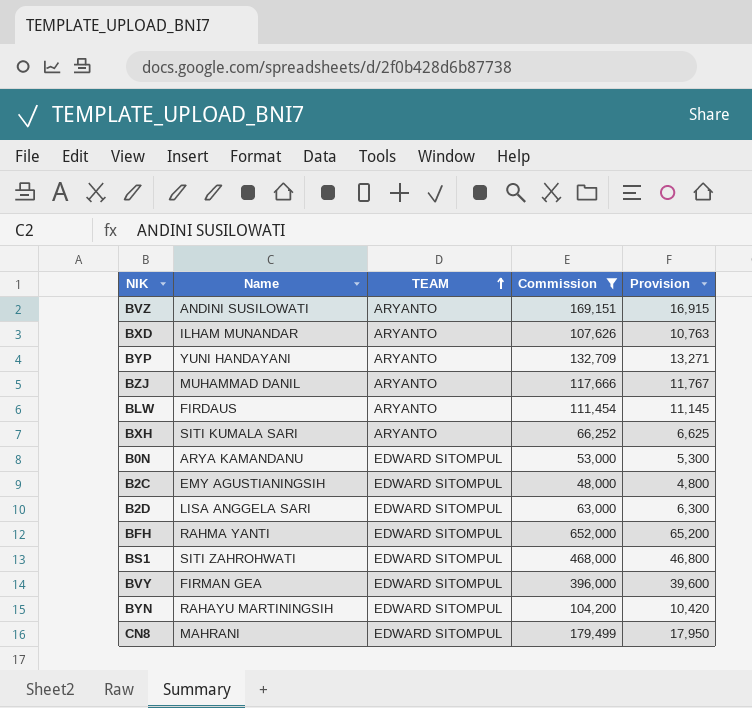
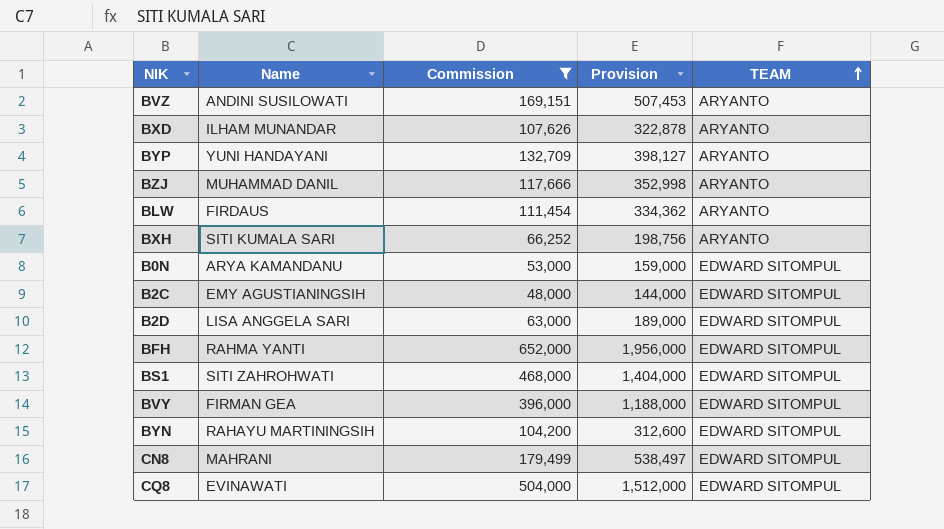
column Provision | formula: [Commission] * 0.1 -> [Commission] * 3
column TEAM | position: 3 -> 5
row CQ8: none -> EVINAWATI | 504,000 | 1,512,000 | EDWARD SITOMPUL

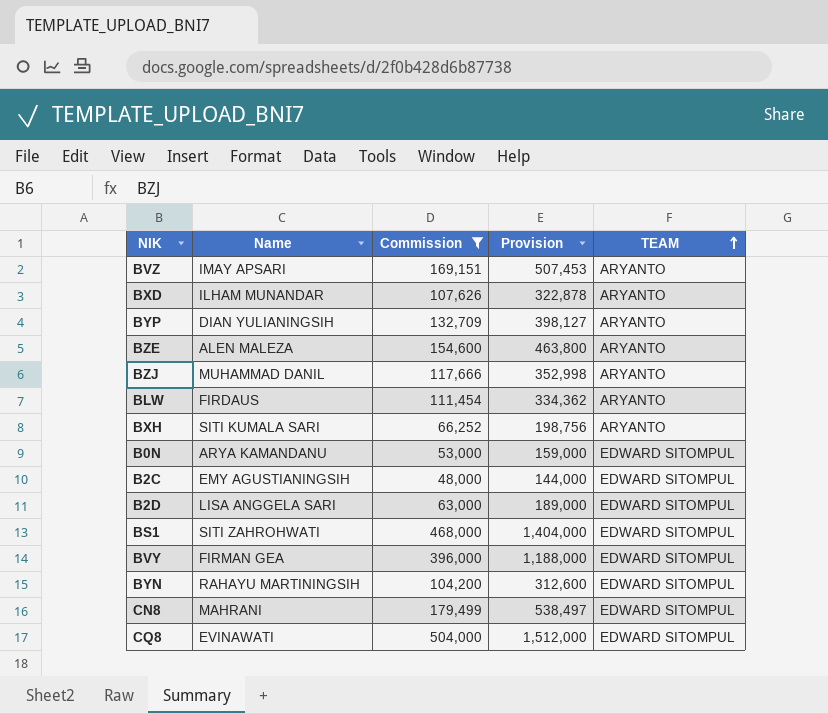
row BFH: RAHMA YANTI | 652,000 | 1,956,000 | EDWARD SITOMPUL -> none
BVZ | Name: ANDINI SUSILOWATI -> IMAY APSARI
BYP | Name: YUNI HANDAYANI -> DIAN YULIANINGSIH
row BZE: none -> ALEN MALEZA | 154,600 | 463,800 | ARYANTO

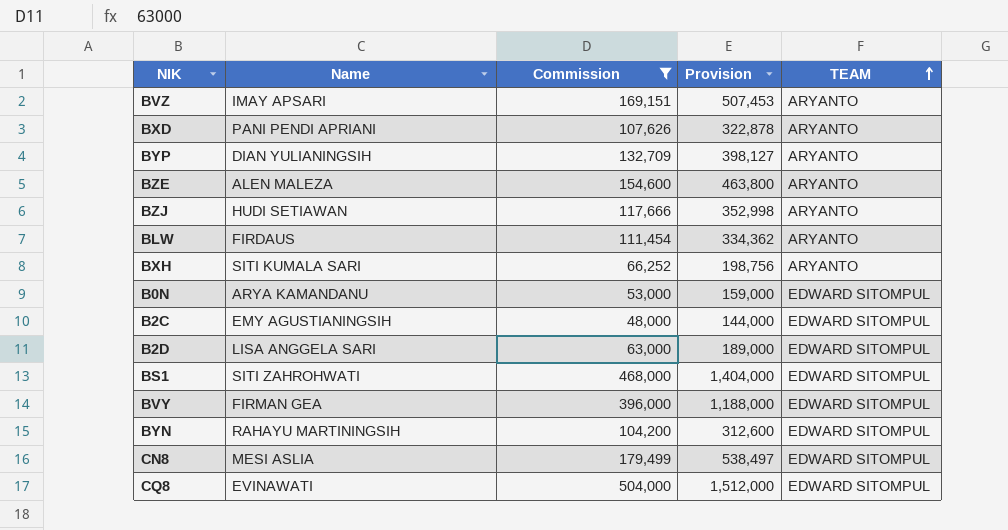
BXD | Name: ILHAM MUNANDAR -> PANI PENDI APRIANI
BZJ | Name: MUHAMMAD DANIL -> HUDI SETIAWAN
CN8 | Name: MAHRANI -> MESI ASLIA

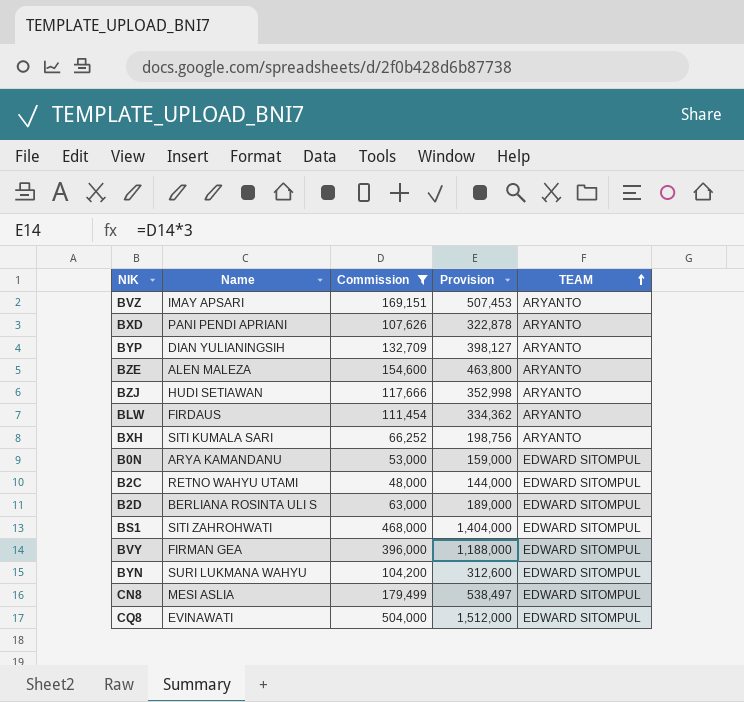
B2C | Name: EMY AGUSTIANINGSIH -> RETNO WAHYU UTAMI
B2D | Name: LISA ANGGELA SARI -> BERLIANA ROSINTA ULI S
BYN | Name: RAHAYU MARTININGSIH -> SURI LUKMANA WAHYU

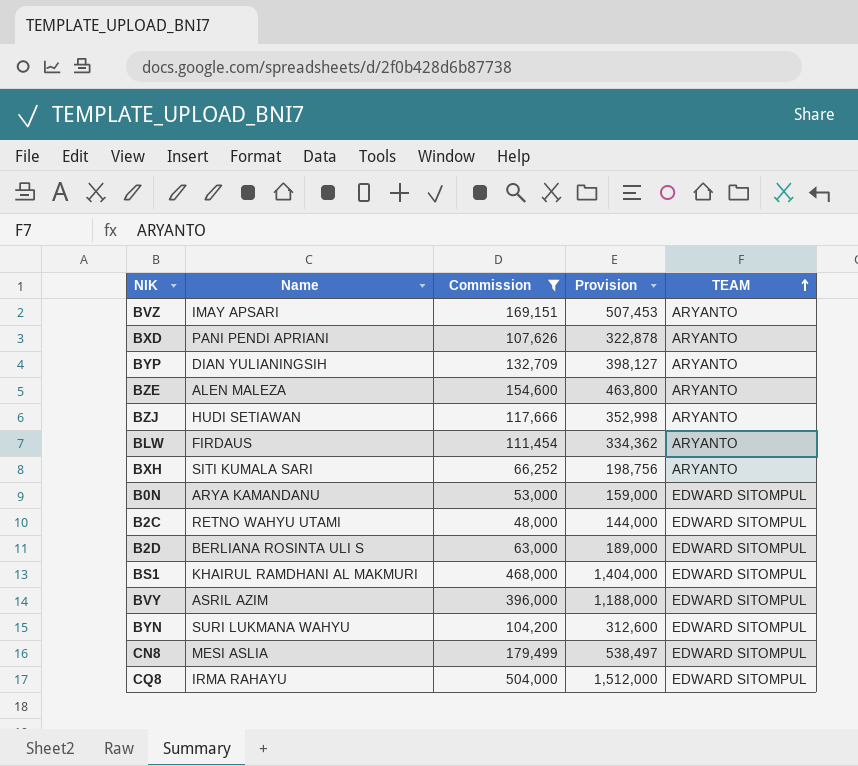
BS1 | Name: SITI ZAHROHWATI -> KHAIRUL RAMDHANI AL MAKMURI
BVY | Name: FIRMAN GEA -> ASRIL AZIM
CQ8 | Name: EVINAWATI -> IRMA RAHAYU

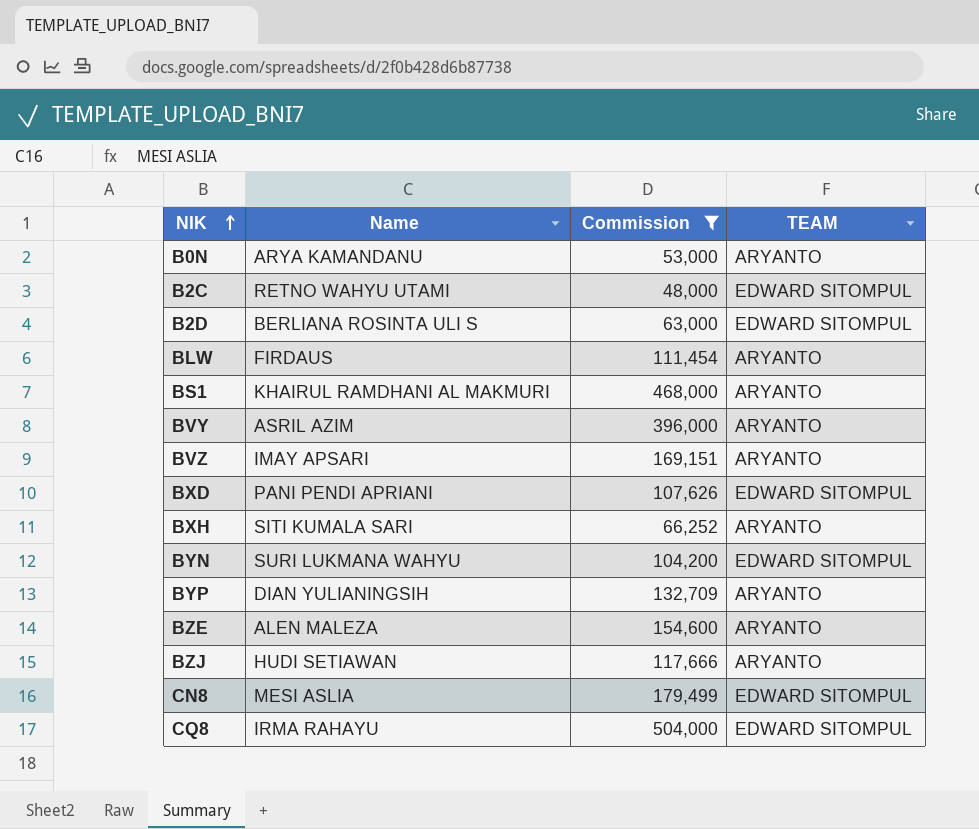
row order: TEAM ascending -> NIK ascending
column Provision | formula: [Commission] * 3 -> none
B0N | TEAM: EDWARD SITOMPUL -> ARYANTO
BS1 | TEAM: EDWARD SITOMPUL -> ARYANTO
BVY | TEAM: EDWARD SITOMPUL -> ARYANTO
BXD | TEAM: ARYANTO -> EDWARD SITOMPUL

